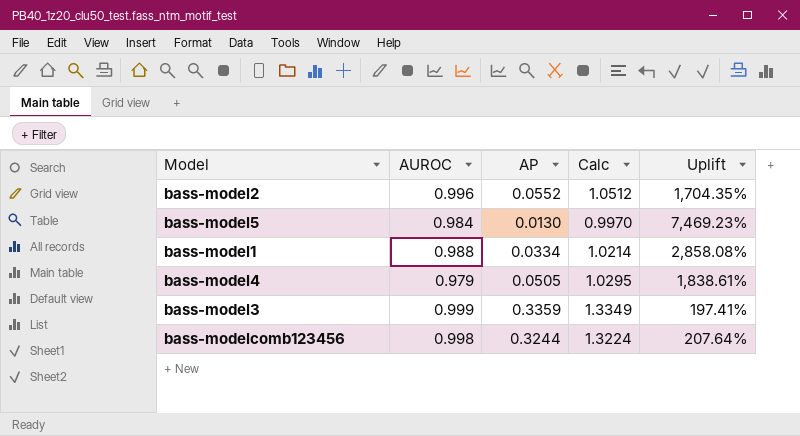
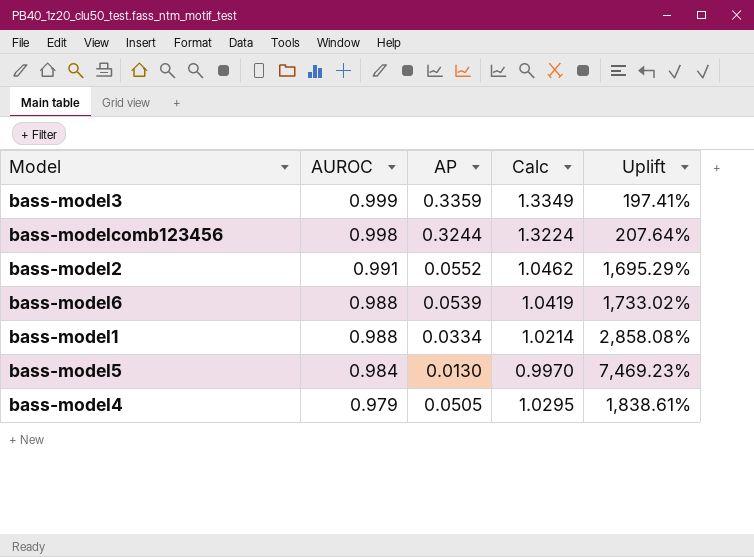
row order: none -> AUROC descending
bass-model2 | AUROC: 0.996 -> 0.991
bass-model2 | Calc: 1.0512 -> 1.0462
bass-model2 | Uplift: 1,704.35% -> 1,695.29%
row bass-model6: none -> 0.988 | 0.0539 | 1.0419 | 1,733.02%

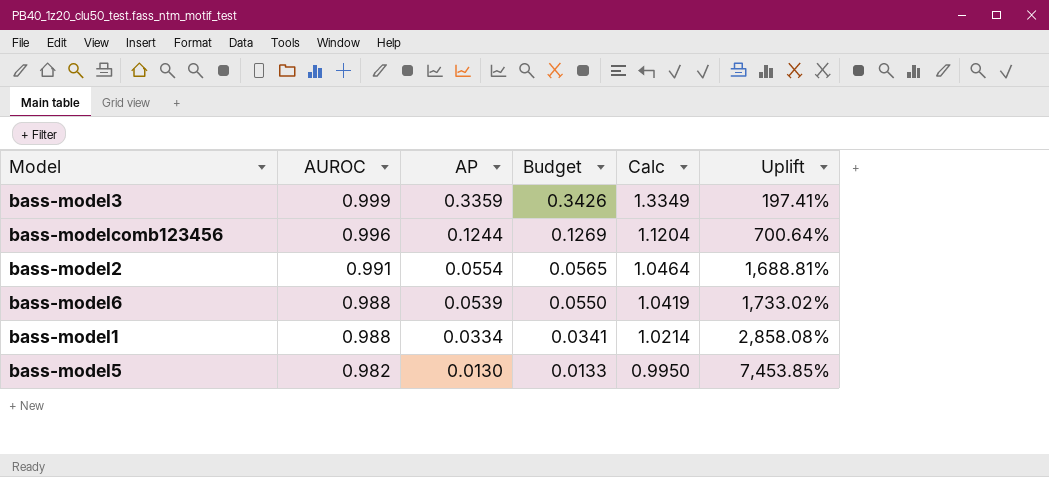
column Budget | formula: none -> [AP] * 1.02
row bass-model4: 0.979 | 0.0505 | 1.0295 | 1,838.61% -> none
bass-modelcomb123456 | AUROC: 0.998 -> 0.996
bass-modelcomb123456 | AP: 0.3244 -> 0.1244
bass-modelcomb123456 | Calc: 1.3224 -> 1.1204
bass-modelcomb123456 | Uplift: 207.64% -> 700.64%
bass-model2 | AP: 0.0552 -> 0.0554
bass-model2 | Calc: 1.0462 -> 1.0464
bass-model2 | Uplift: 1,695.29% -> 1,688.81%
bass-model5 | AUROC: 0.984 -> 0.982
bass-model5 | Calc: 0.9970 -> 0.9950
bass-model5 | Uplift: 7,469.23% -> 7,453.85%

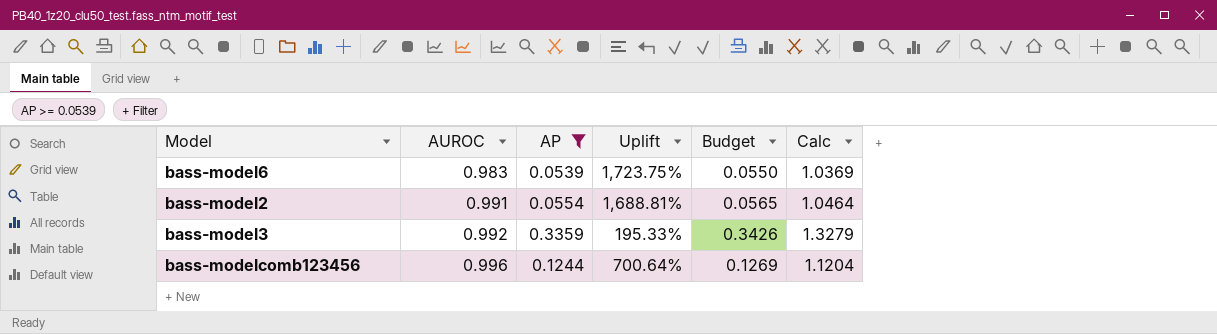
filter: none -> AP >= 0.0539
row order: AUROC descending -> AUROC ascending
column Uplift | position: 6 -> 4
bass-model6 | AUROC: 0.988 -> 0.983
bass-model6 | Uplift: 1,733.02% -> 1,723.75%
bass-model6 | Calc: 1.0419 -> 1.0369
bass-model3 | AUROC: 0.999 -> 0.992
bass-model3 | Uplift: 197.41% -> 195.33%
bass-model3 | Calc: 1.3349 -> 1.3279

